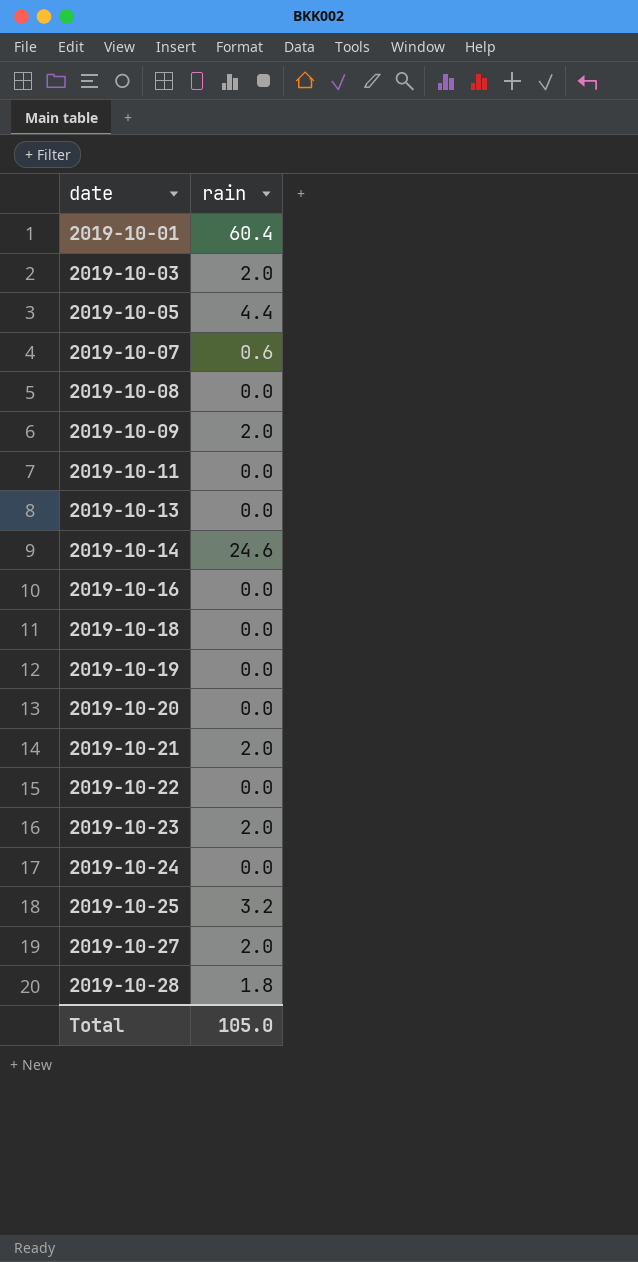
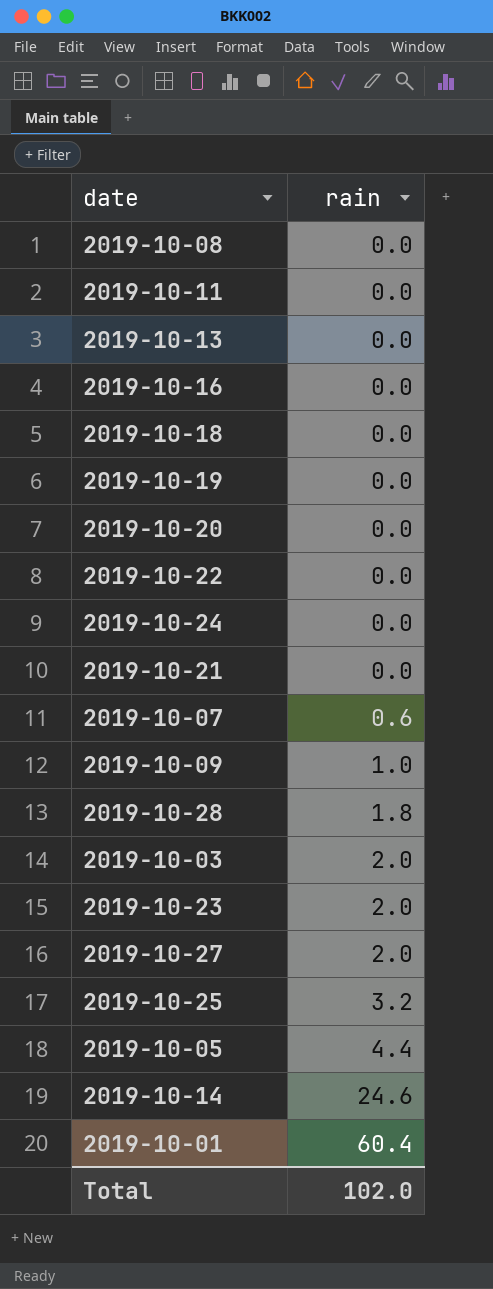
row order: date ascending -> rain ascending
2019-10-21 | rain: 2.0 -> 0.0
2019-10-09 | rain: 2.0 -> 1.0
Total | rain: 105.0 -> 102.0

